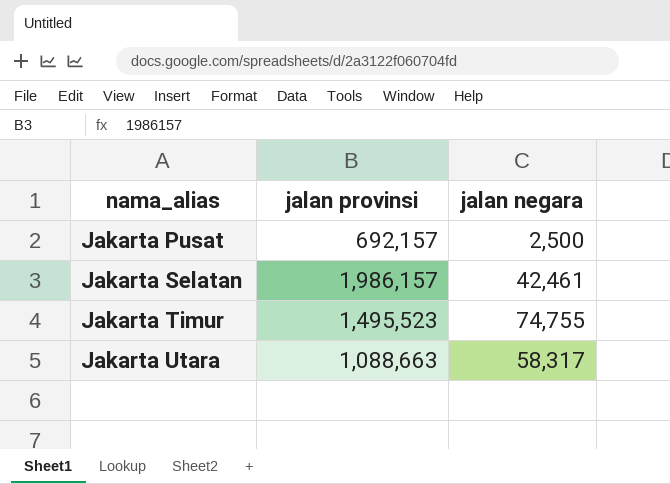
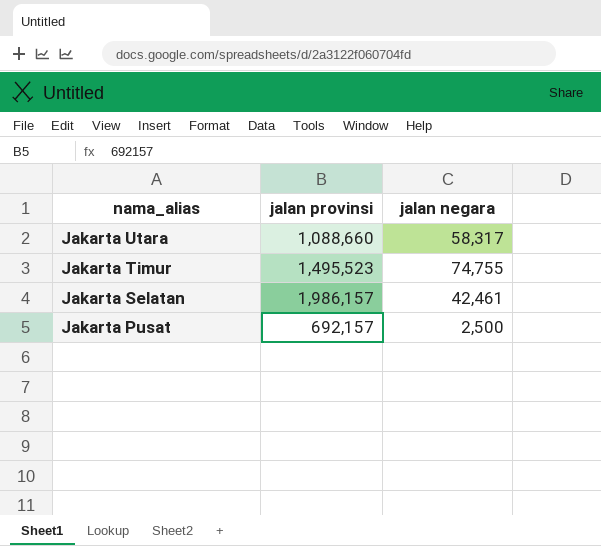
row order: nama_alias ascending -> nama_alias descending
Jakarta Utara | jalan provinsi: 1,088,663 -> 1,088,660

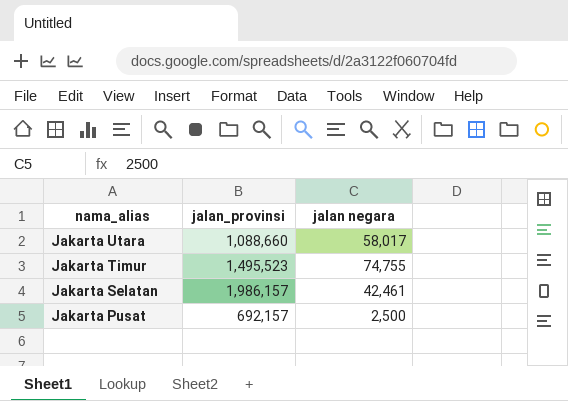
column name: jalan provinsi -> jalan_provinsi
Jakarta Utara | jalan negara: 58,317 -> 58,017

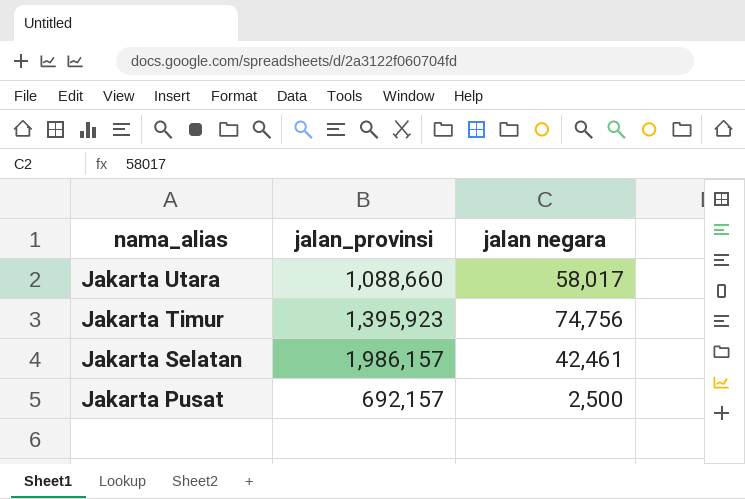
Jakarta Timur | jalan_provinsi: 1,495,523 -> 1,395,923
Jakarta Timur | jalan negara: 74,755 -> 74,756

